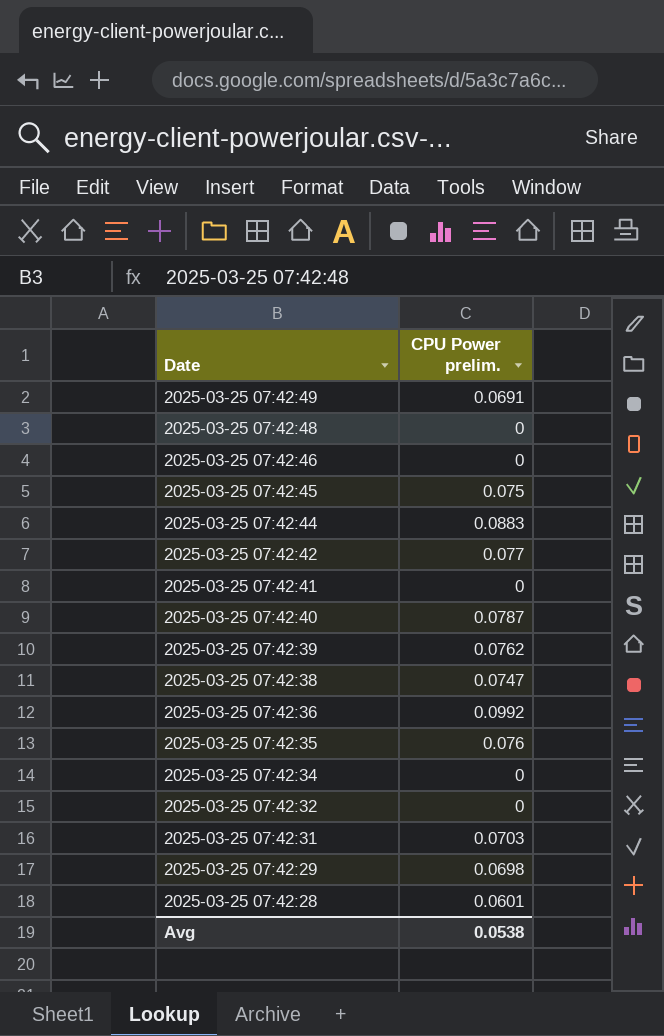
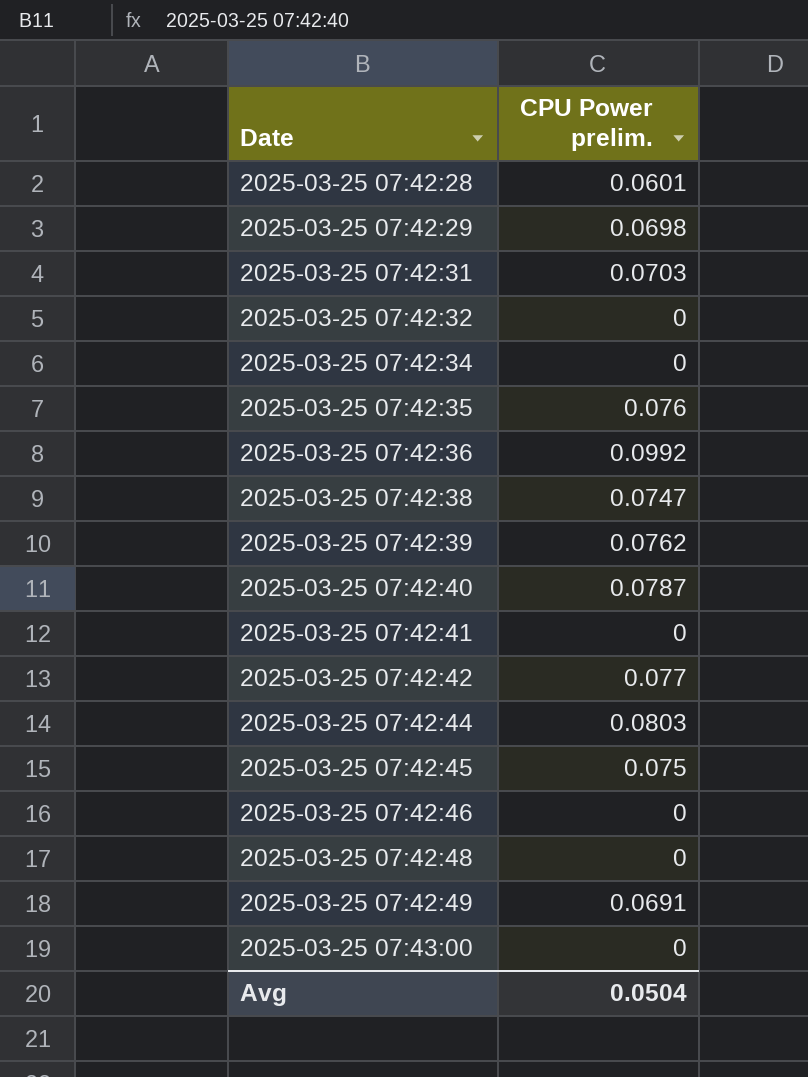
row order: Date descending -> Date ascending
2025-03-25 07:42:44 | CPU Power prelim.: 0.0883 -> 0.0803
row 2025-03-25 07:43:00: none -> 0
Avg | CPU Power prelim.: 0.0538 -> 0.0504

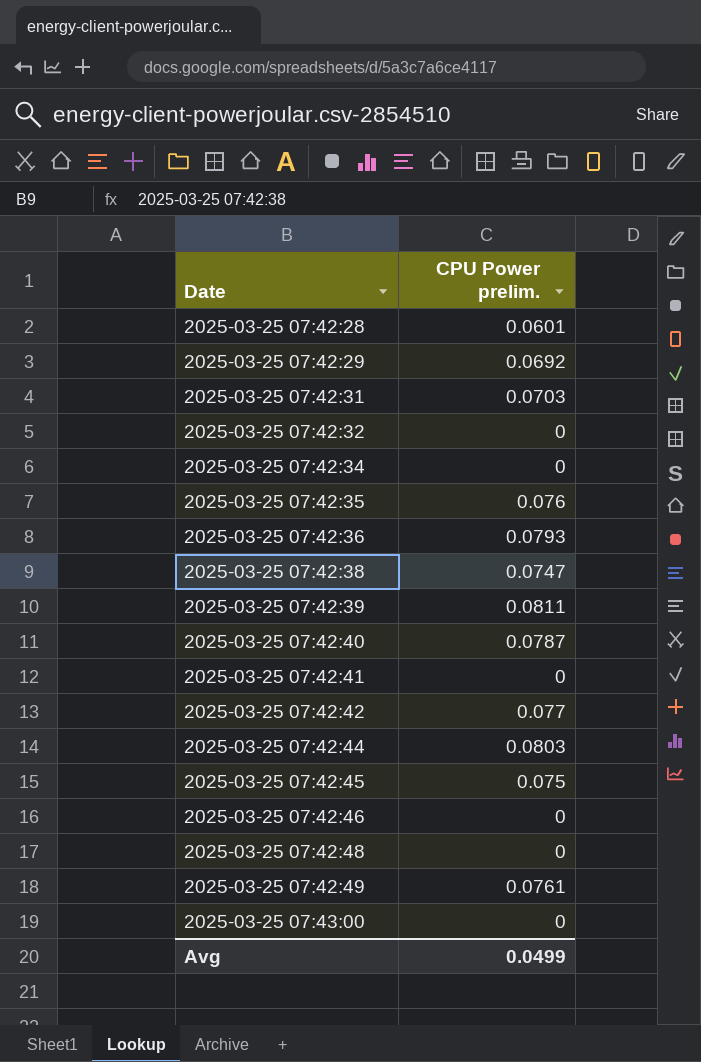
2025-03-25 07:42:29 | CPU Power prelim.: 0.0698 -> 0.0692
2025-03-25 07:42:36 | CPU Power prelim.: 0.0992 -> 0.0793
2025-03-25 07:42:39 | CPU Power prelim.: 0.0762 -> 0.0811
2025-03-25 07:42:49 | CPU Power prelim.: 0.0691 -> 0.0761
Avg | CPU Power prelim.: 0.0504 -> 0.0499

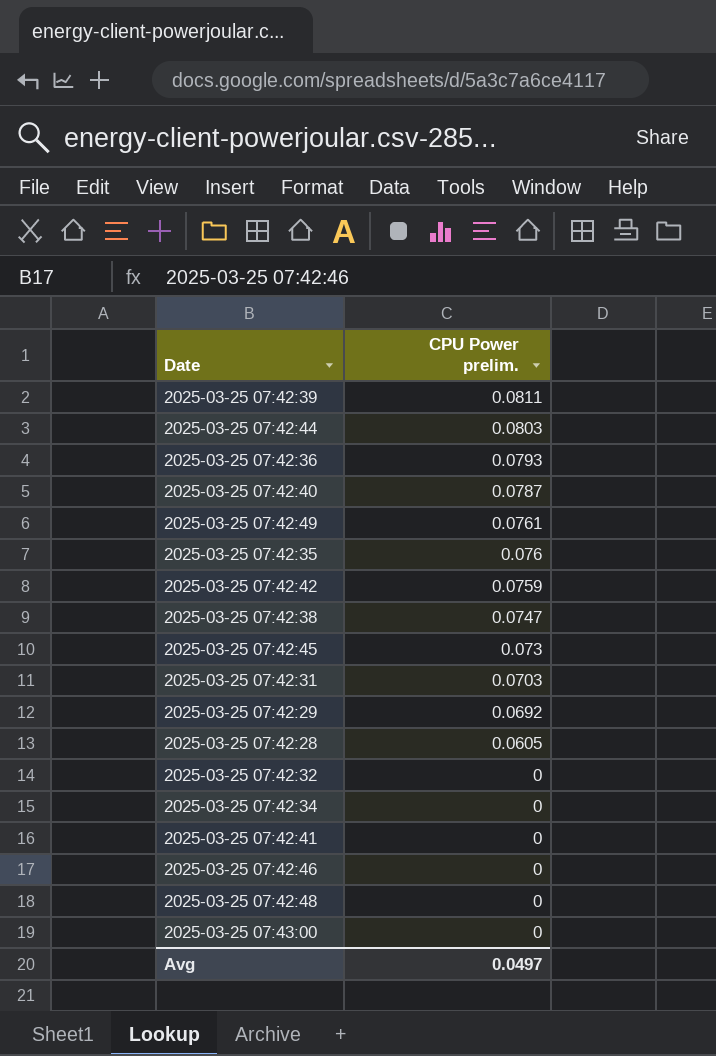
row order: Date ascending -> CPU Power prelim. descending
2025-03-25 07:42:42 | CPU Power prelim.: 0.077 -> 0.0759
2025-03-25 07:42:45 | CPU Power prelim.: 0.075 -> 0.073
2025-03-25 07:42:28 | CPU Power prelim.: 0.0601 -> 0.0605
Avg | CPU Power prelim.: 0.0499 -> 0.0497

